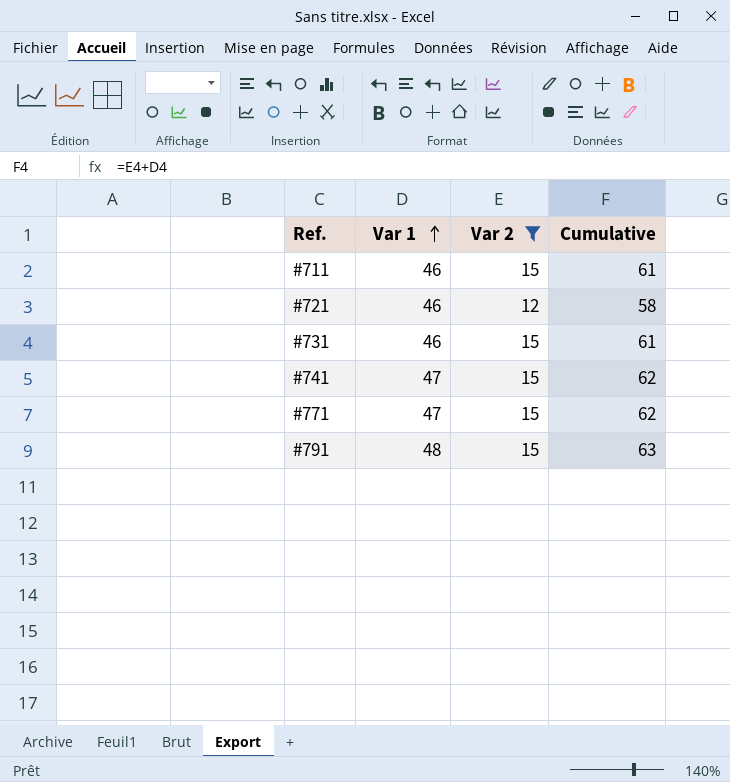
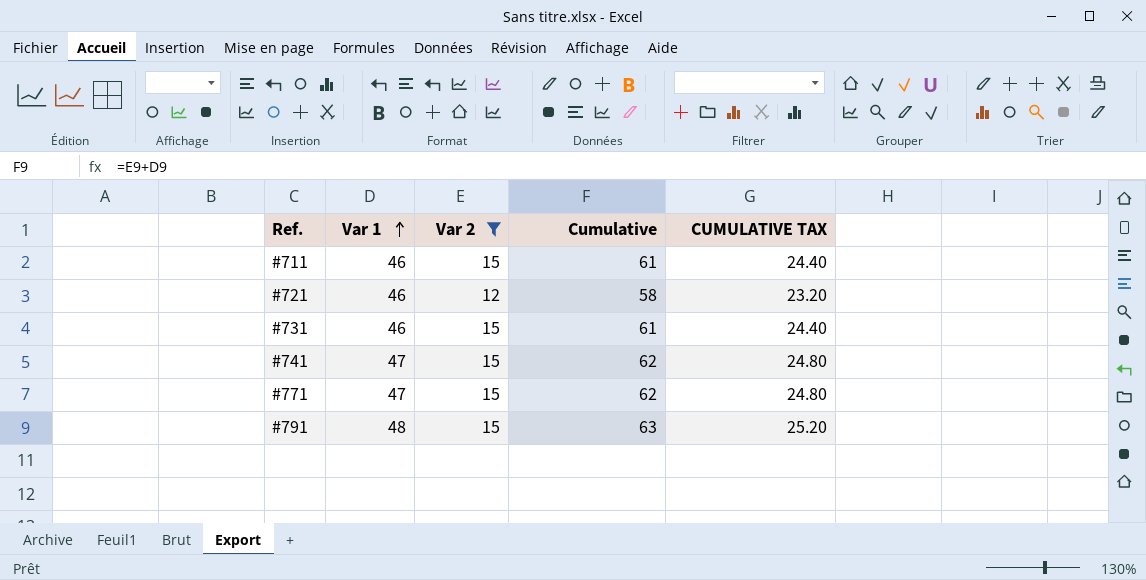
column CUMULATIVE TAX | formula: none -> [Cumulative] * 0.4

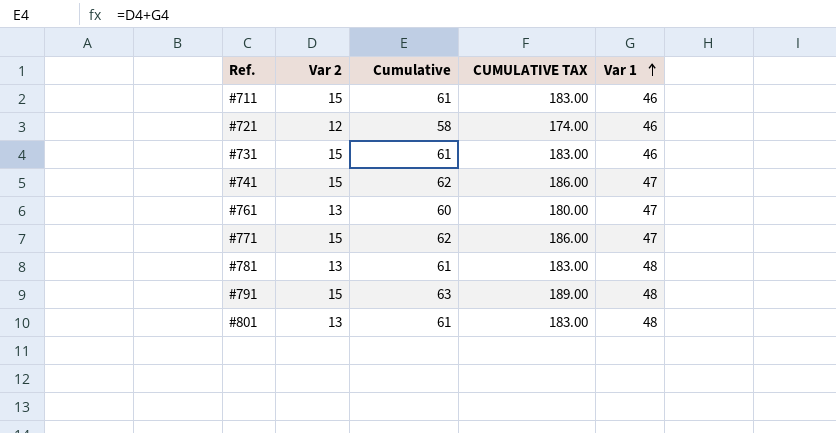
filter: Var 2 != 13 -> none
column CUMULATIVE TAX | formula: [Cumulative] * 0.4 -> [Cumulative] * 3
column Var 1 | position: 2 -> 5

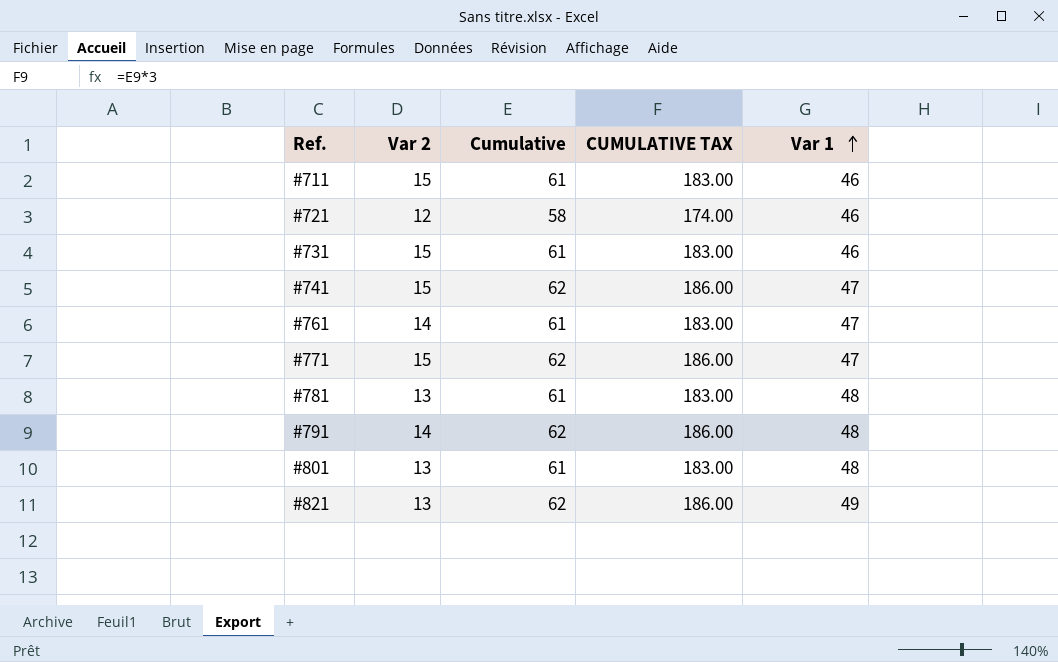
#761 | Var 2: 13 -> 14
#761 | Cumulative: 60 -> 61
#761 | CUMULATIVE TAX: 180.00 -> 183.00
#791 | Var 2: 15 -> 14
#791 | Cumulative: 63 -> 62
#791 | CUMULATIVE TAX: 189.00 -> 186.00
row #821: none -> 13 | 62 | 186.00 | 49

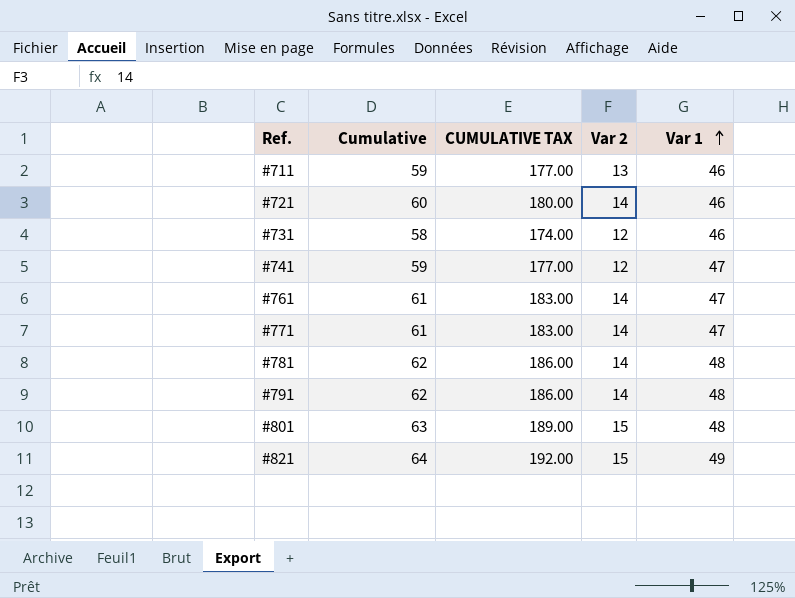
column Var 2 | position: 2 -> 4
#711 | Cumulative: 61 -> 59
#711 | CUMULATIVE TAX: 183.00 -> 177.00
#711 | Var 2: 15 -> 13
#721 | Cumulative: 58 -> 60
#721 | CUMULATIVE TAX: 174.00 -> 180.00
#721 | Var 2: 12 -> 14
#731 | Cumulative: 61 -> 58
#731 | CUMULATIVE TAX: 183.00 -> 174.00
#731 | Var 2: 15 -> 12
#741 | Cumulative: 62 -> 59
#741 | CUMULATIVE TAX: 186.00 -> 177.00
#741 | Var 2: 15 -> 12
#771 | Cumulative: 62 -> 61
#771 | CUMULATIVE TAX: 186.00 -> 183.00
#771 | Var 2: 15 -> 14
#781 | Cumulative: 61 -> 62
#781 | CUMULATIVE TAX: 183.00 -> 186.00
#781 | Var 2: 13 -> 14
#801 | Cumulative: 61 -> 63
#801 | CUMULATIVE TAX: 183.00 -> 189.00
#801 | Var 2: 13 -> 15
#821 | Cumulative: 62 -> 64
#821 | CUMULATIVE TAX: 186.00 -> 192.00
#821 | Var 2: 13 -> 15

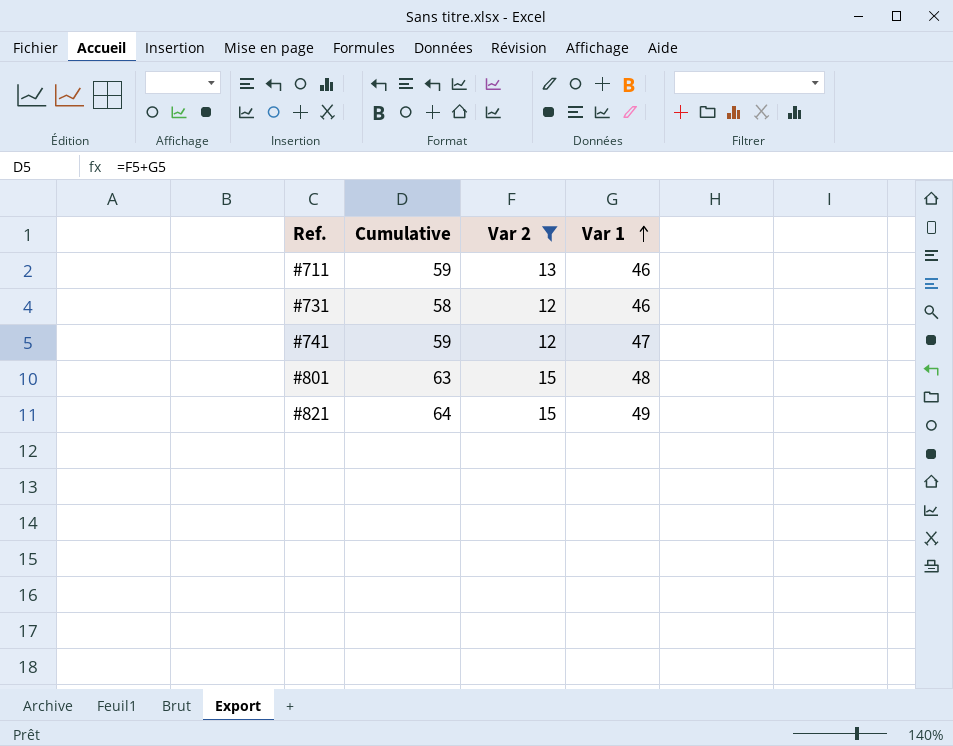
filter: none -> Var 2 != 14
column CUMULATIVE TAX | formula: [Cumulative] * 3 -> none

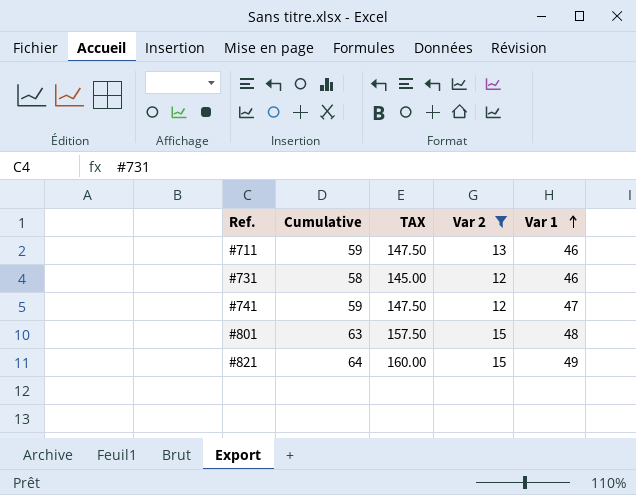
column TAX | formula: none -> [Cumulative] * 2.5

